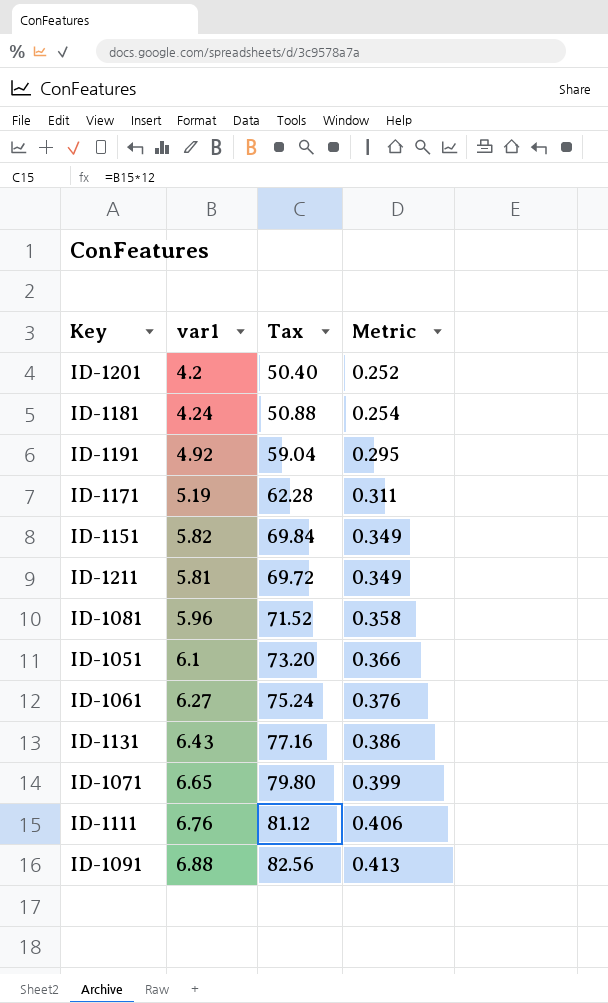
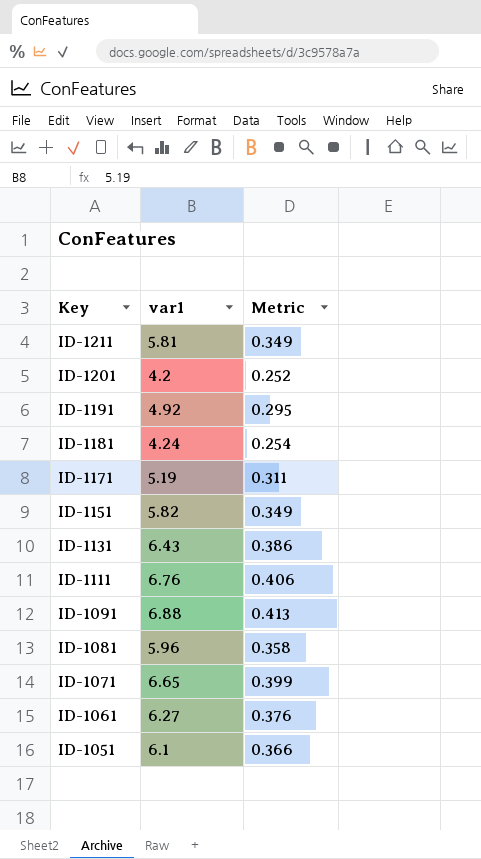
row order: Metric ascending -> Key descending
column Tax | formula: [var1] * 12 -> none

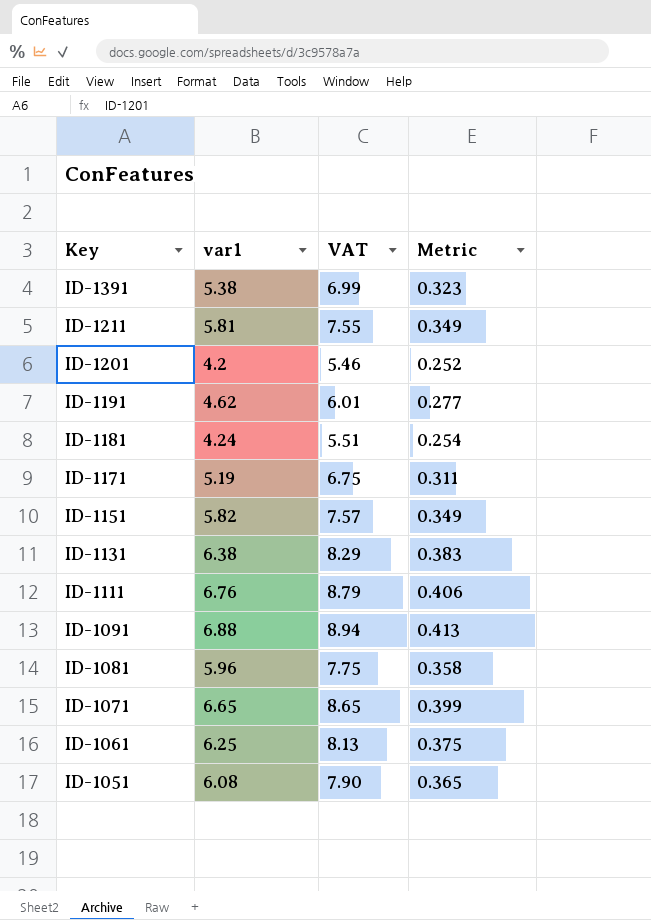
column VAT | formula: none -> [var1] * 1.3
row ID-1391: none -> 5.38 | 6.99 | 0.323
ID-1191 | var1: 4.92 -> 4.62
ID-1191 | Metric: 0.295 -> 0.277
ID-1131 | var1: 6.43 -> 6.38
ID-1131 | Metric: 0.386 -> 0.383
ID-1061 | var1: 6.27 -> 6.25
ID-1061 | Metric: 0.376 -> 0.375
ID-1051 | var1: 6.1 -> 6.08
ID-1051 | Metric: 0.366 -> 0.365

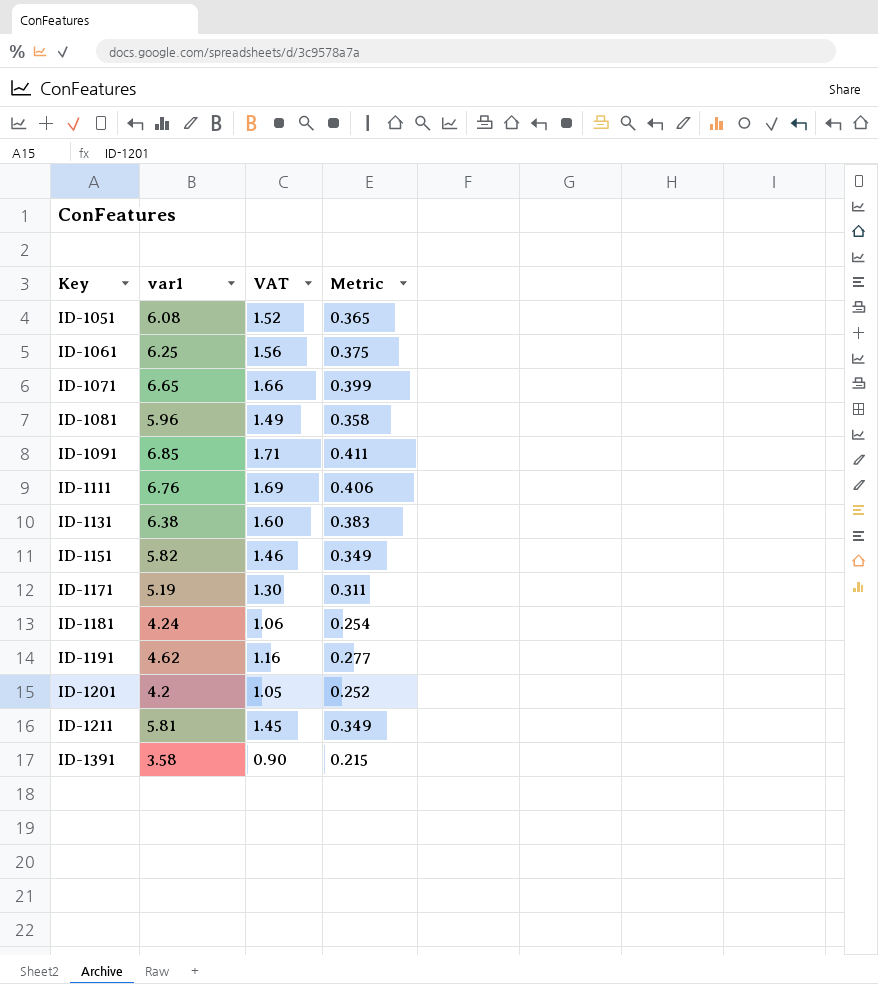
row order: Key descending -> Key ascending
column VAT | formula: [var1] * 1.3 -> [var1] * 0.25
ID-1091 | var1: 6.88 -> 6.85
ID-1091 | Metric: 0.413 -> 0.411
ID-1391 | var1: 5.38 -> 3.58
ID-1391 | Metric: 0.323 -> 0.215

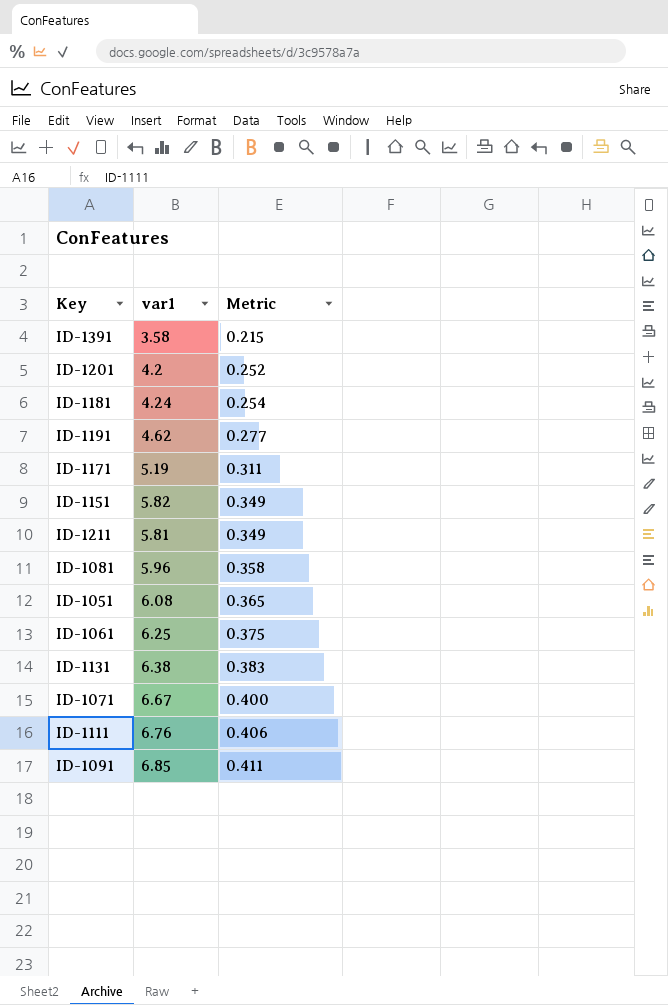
row order: Key ascending -> Metric ascending
column VAT | formula: [var1] * 0.25 -> none
ID-1071 | var1: 6.65 -> 6.67
ID-1071 | Metric: 0.399 -> 0.400

